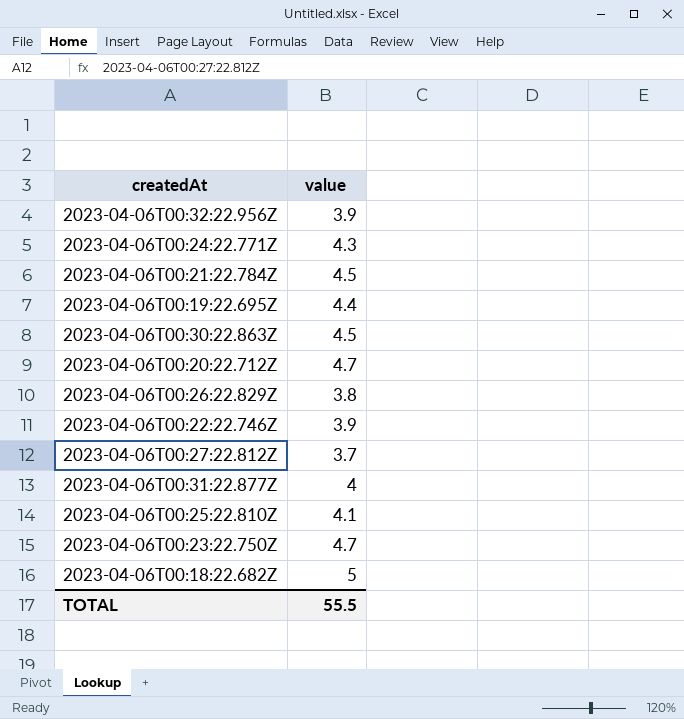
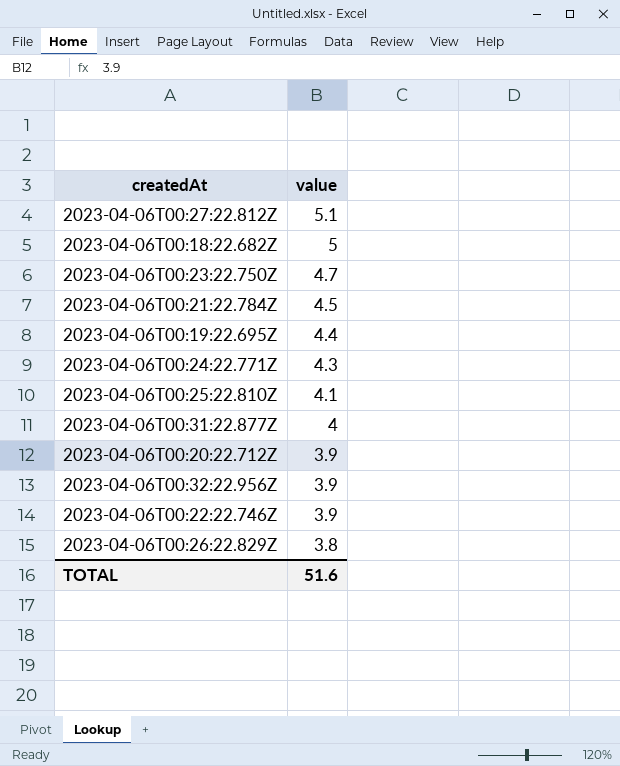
row order: none -> value descending
row 2023-04-06T00:30:22.863Z: 4.5 -> none
2023-04-06T00:27:22.812Z | value: 3.7 -> 5.1
2023-04-06T00:20:22.712Z | value: 4.7 -> 3.9
TOTAL | value: 55.5 -> 51.6

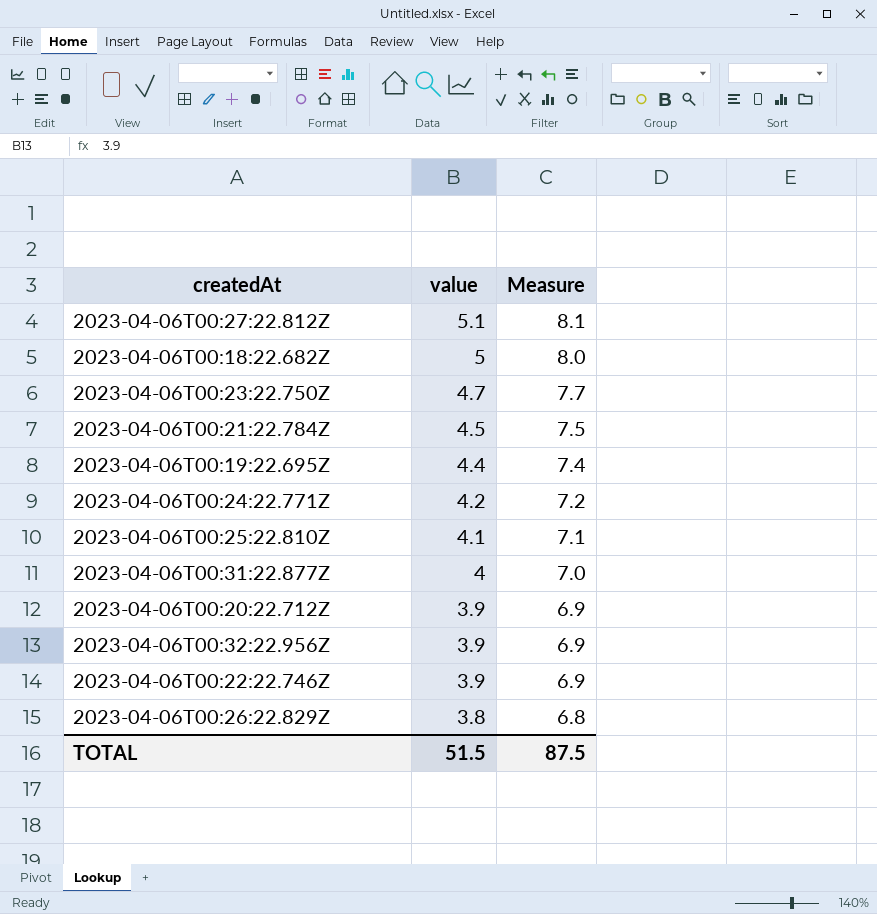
column Measure | formula: none -> [value] + 3
2023-04-06T00:24:22.771Z | value: 4.3 -> 4.2
TOTAL | value: 51.6 -> 51.5

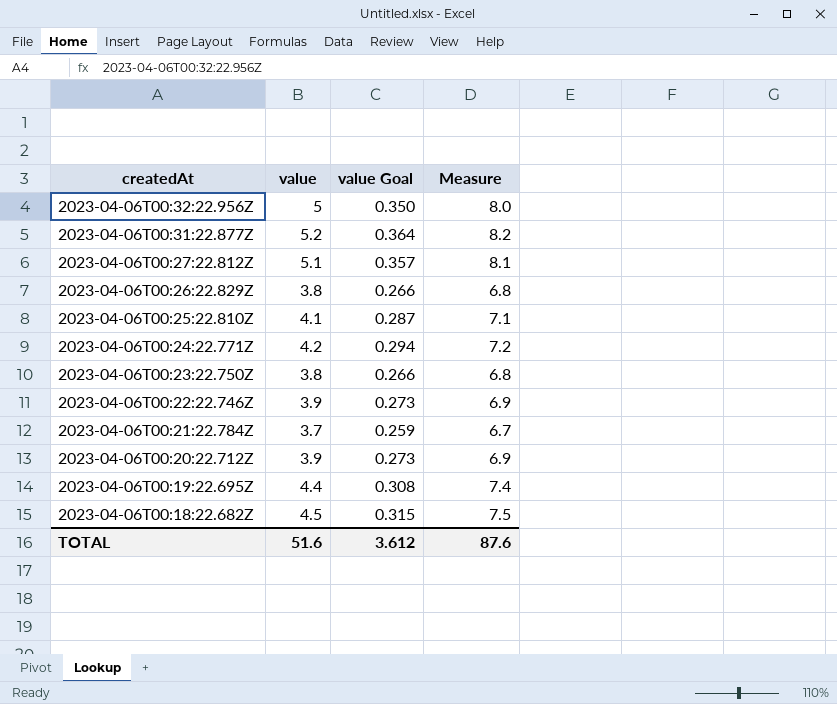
row order: value descending -> createdAt descending
column value Goal | formula: none -> [value] * 0.07
2023-04-06T00:32:22.956Z | value: 3.9 -> 5
2023-04-06T00:32:22.956Z | Measure: 6.9 -> 8.0
2023-04-06T00:31:22.877Z | value: 4 -> 5.2
2023-04-06T00:31:22.877Z | Measure: 7.0 -> 8.2
2023-04-06T00:23:22.750Z | value: 4.7 -> 3.8
2023-04-06T00:23:22.750Z | Measure: 7.7 -> 6.8
2023-04-06T00:21:22.784Z | value: 4.5 -> 3.7
2023-04-06T00:21:22.784Z | Measure: 7.5 -> 6.7
2023-04-06T00:18:22.682Z | value: 5 -> 4.5
2023-04-06T00:18:22.682Z | Measure: 8.0 -> 7.5
TOTAL | value: 51.5 -> 51.6
TOTAL | Measure: 87.5 -> 87.6

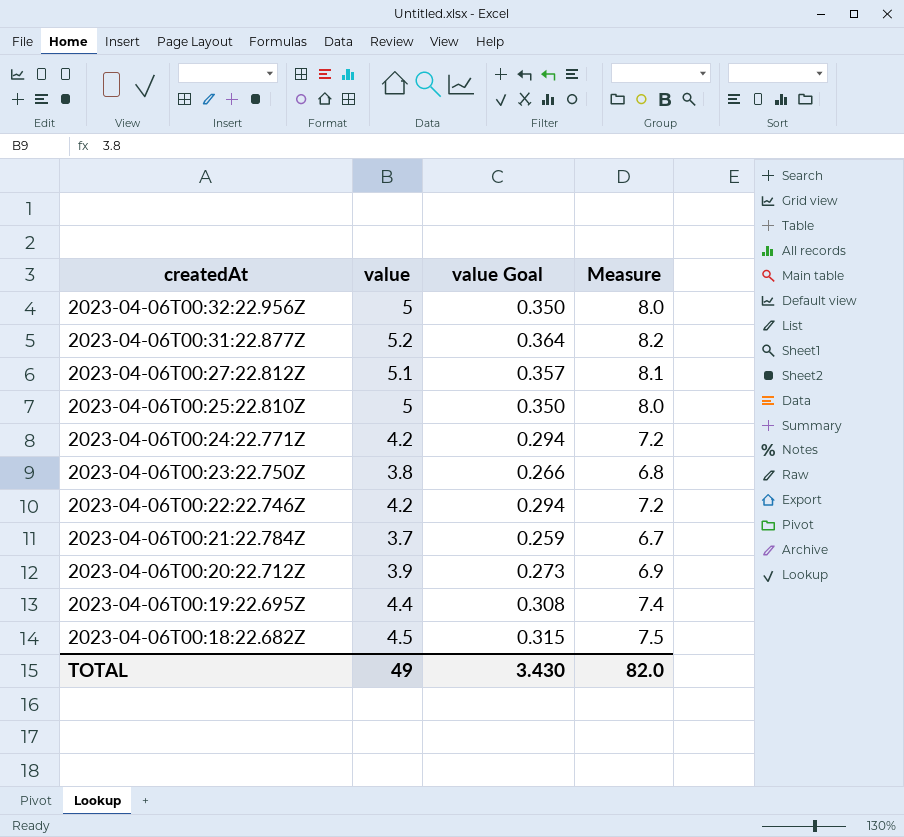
row 2023-04-06T00:26:22.829Z: 3.8 | 0.266 | 6.8 -> none
2023-04-06T00:25:22.810Z | value: 4.1 -> 5
2023-04-06T00:25:22.810Z | value Goal: 0.287 -> 0.350
2023-04-06T00:25:22.810Z | Measure: 7.1 -> 8.0
2023-04-06T00:22:22.746Z | value: 3.9 -> 4.2
2023-04-06T00:22:22.746Z | value Goal: 0.273 -> 0.294
2023-04-06T00:22:22.746Z | Measure: 6.9 -> 7.2
TOTAL | value: 51.6 -> 49
TOTAL | value Goal: 3.612 -> 3.430
TOTAL | Measure: 87.6 -> 82.0

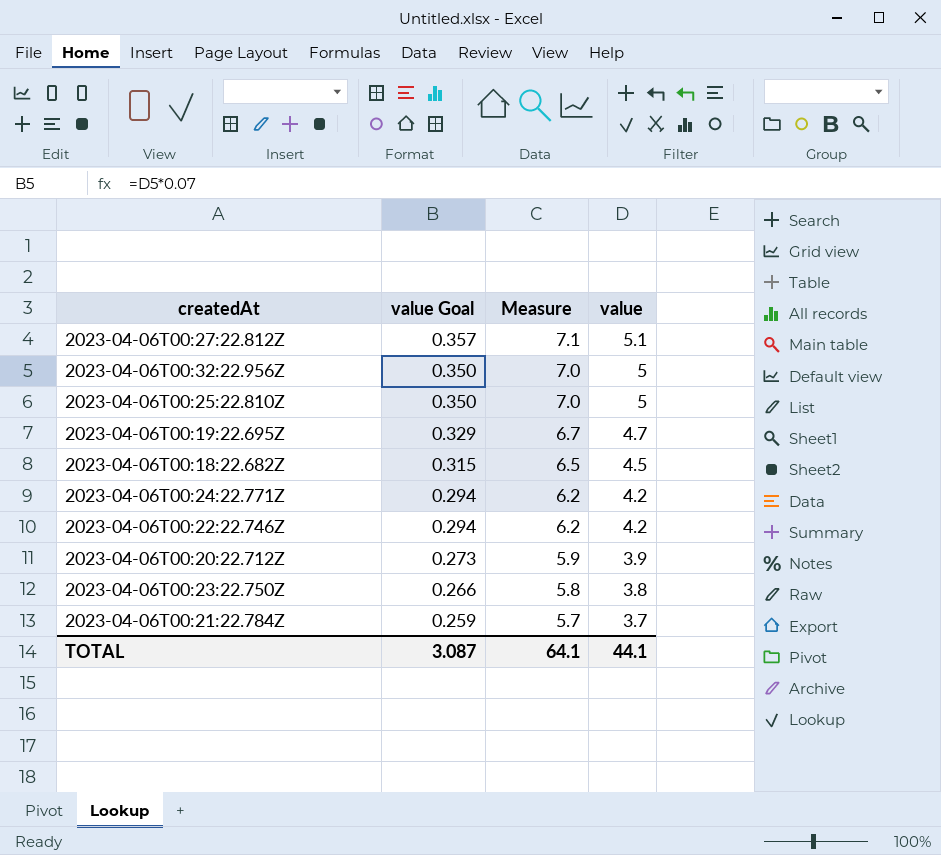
row order: createdAt descending -> value Goal descending
column Measure | formula: [value] + 3 -> [value] + 2
column value | position: 2 -> 4
row 2023-04-06T00:31:22.877Z: 5.2 | 0.364 | 8.2 -> none
2023-04-06T00:19:22.695Z | value Goal: 0.308 -> 0.329
2023-04-06T00:19:22.695Z | value: 4.4 -> 4.7
TOTAL | value Goal: 3.430 -> 3.087
TOTAL | Measure: 82.0 -> 64.1
TOTAL | value: 49 -> 44.1

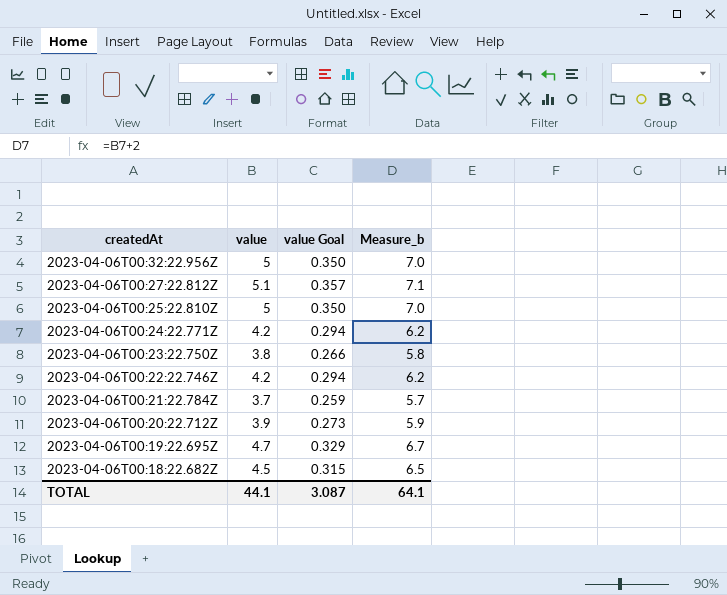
row order: value Goal descending -> createdAt descending
column value | position: 4 -> 2
column name: Measure -> Measure_b

